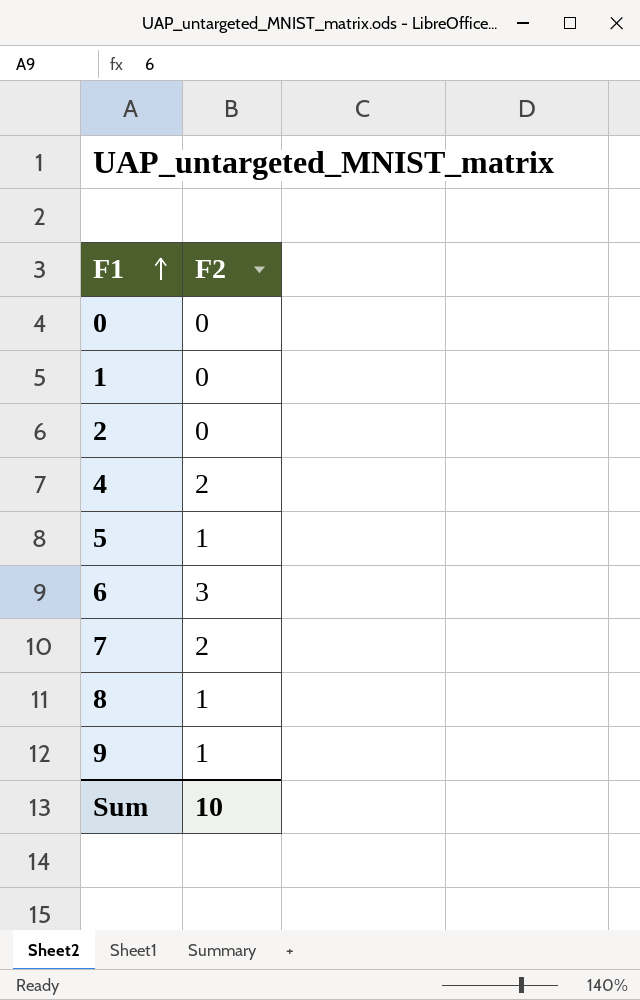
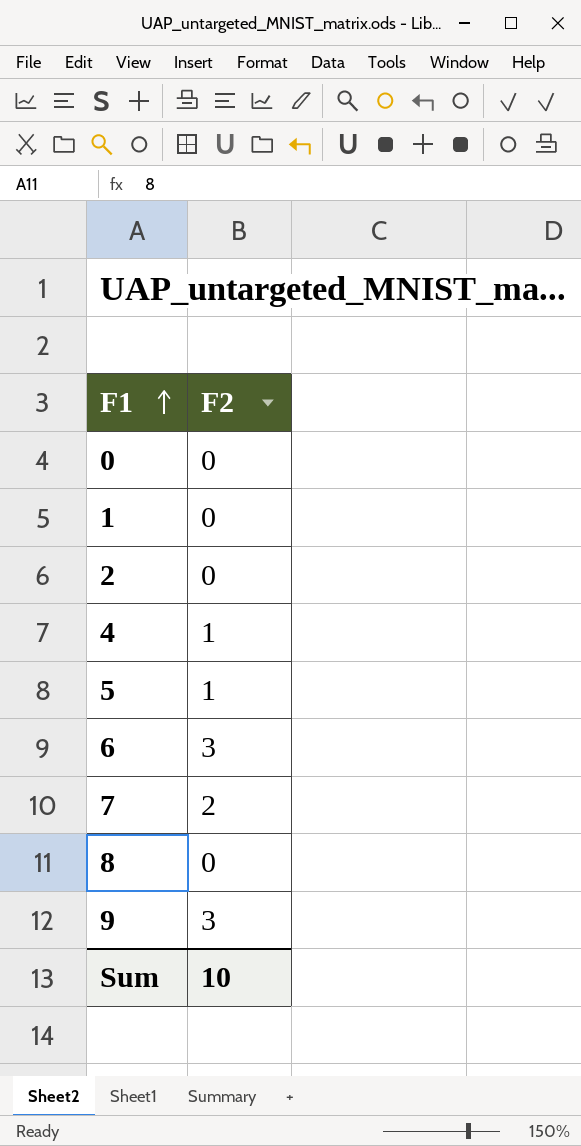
4 | F2: 2 -> 1
8 | F2: 1 -> 0
9 | F2: 1 -> 3

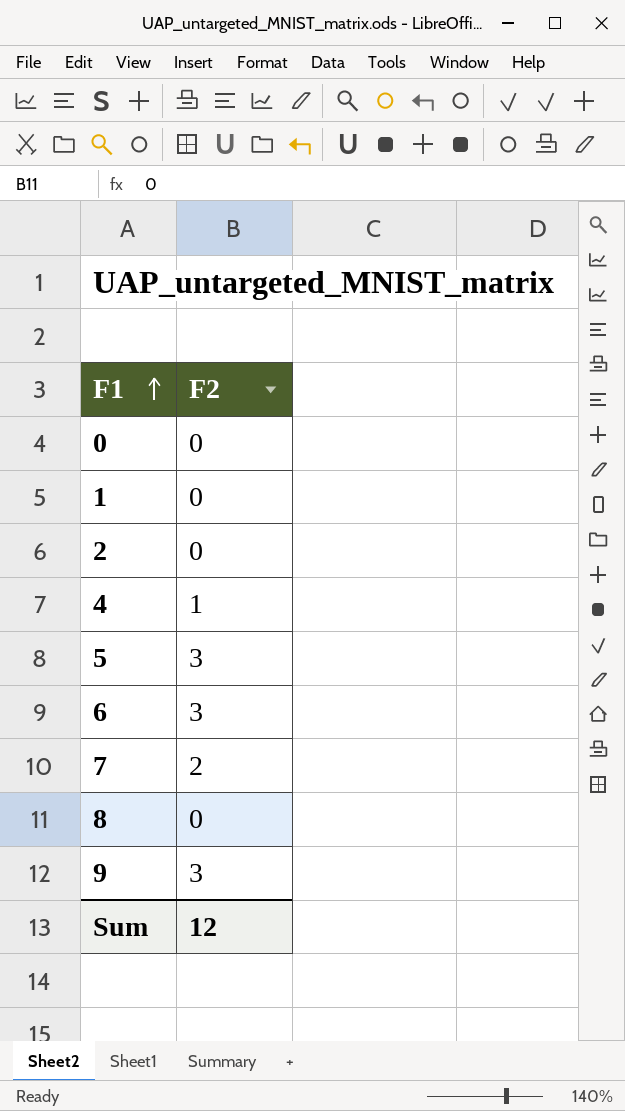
5 | F2: 1 -> 3
Sum | F2: 10 -> 12

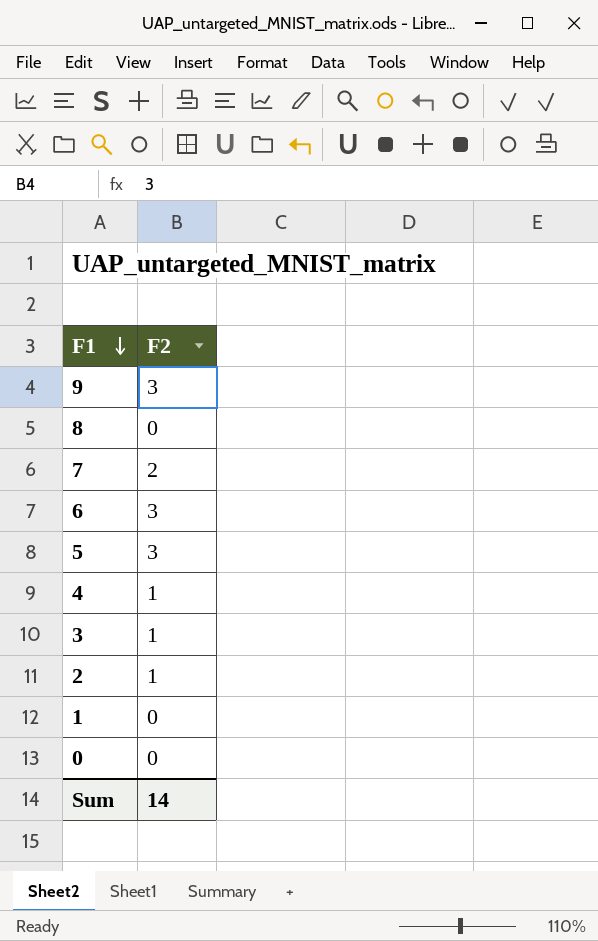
row order: F1 ascending -> F1 descending
row 3: none -> 1
2 | F2: 0 -> 1
Sum | F2: 12 -> 14

